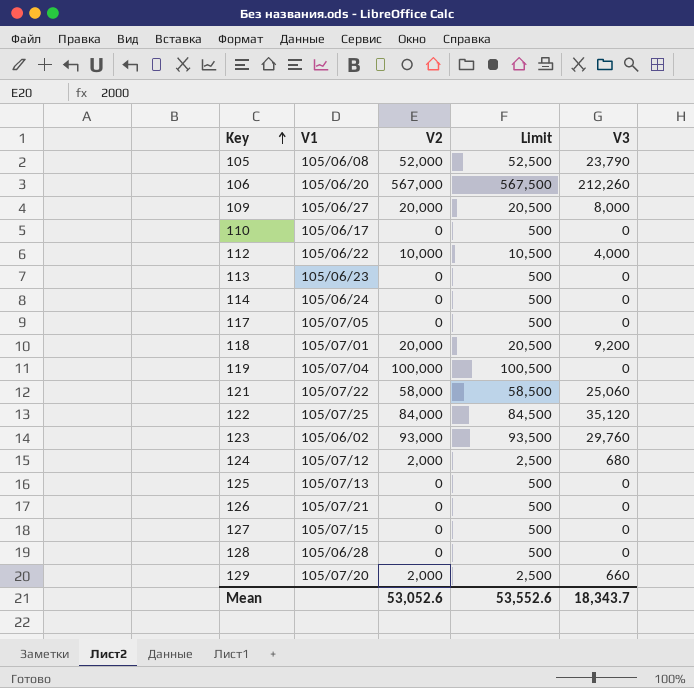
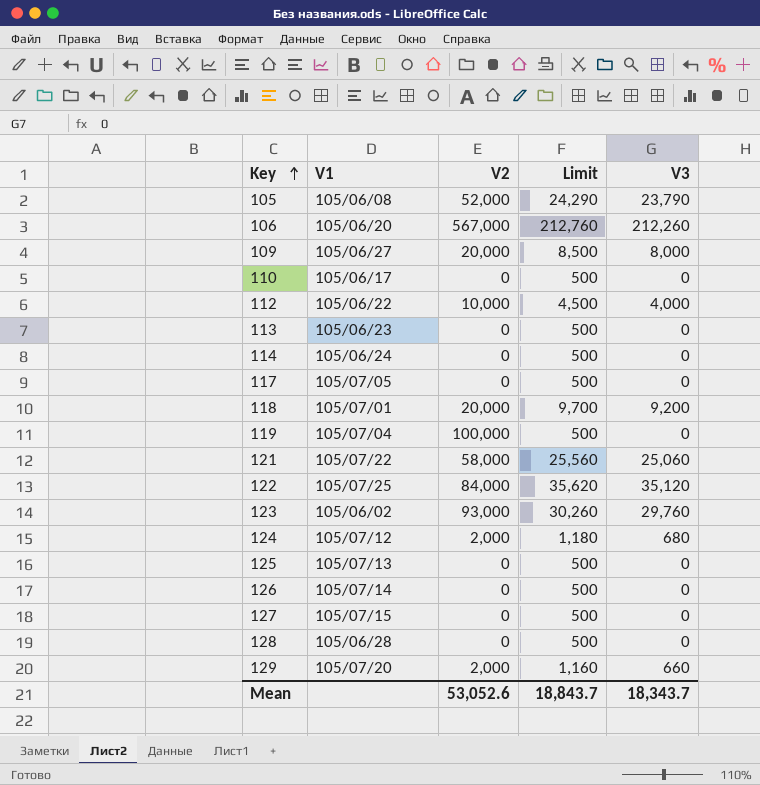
column Limit | formula: [V2] + 500 -> [V3] + 500
126 | V1: 105/07/21 -> 105/07/14
Mean | Limit: 53,552.6 -> 18,843.7

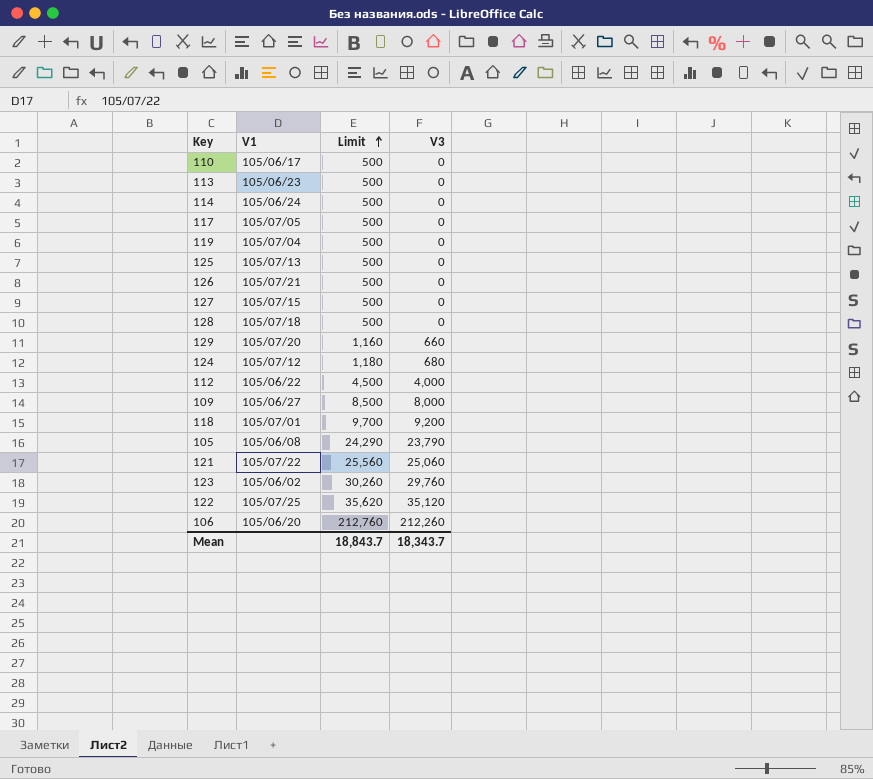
row order: Key ascending -> Limit ascending
column V2 | position: 3 -> none
126 | V1: 105/07/14 -> 105/07/21
128 | V1: 105/06/28 -> 105/07/18

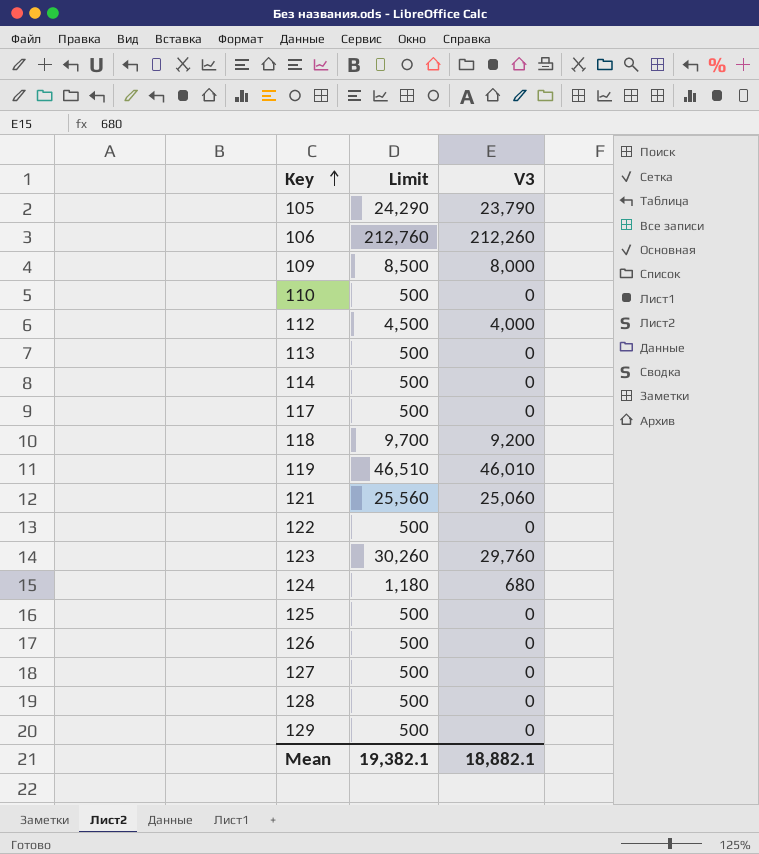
row order: Limit ascending -> Key ascending
column V1 | position: 2 -> none
119 | Limit: 500 -> 46,510
119 | V3: 0 -> 46,010
122 | Limit: 35,620 -> 500
122 | V3: 35,120 -> 0
129 | Limit: 1,160 -> 500
129 | V3: 660 -> 0
Mean | Limit: 18,843.7 -> 19,382.1
Mean | V3: 18,343.7 -> 18,882.1

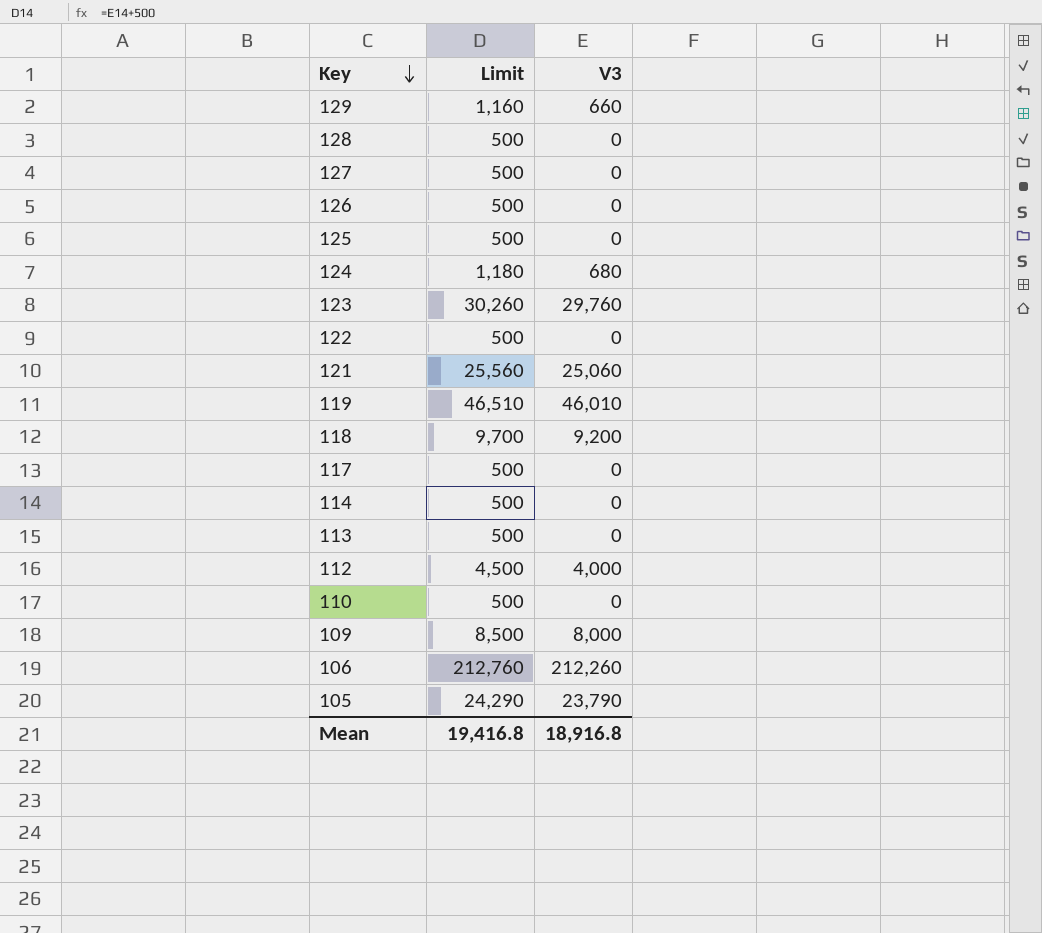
row order: Key ascending -> Key descending
129 | Limit: 500 -> 1,160
129 | V3: 0 -> 660
Mean | Limit: 19,382.1 -> 19,416.8
Mean | V3: 18,882.1 -> 18,916.8

